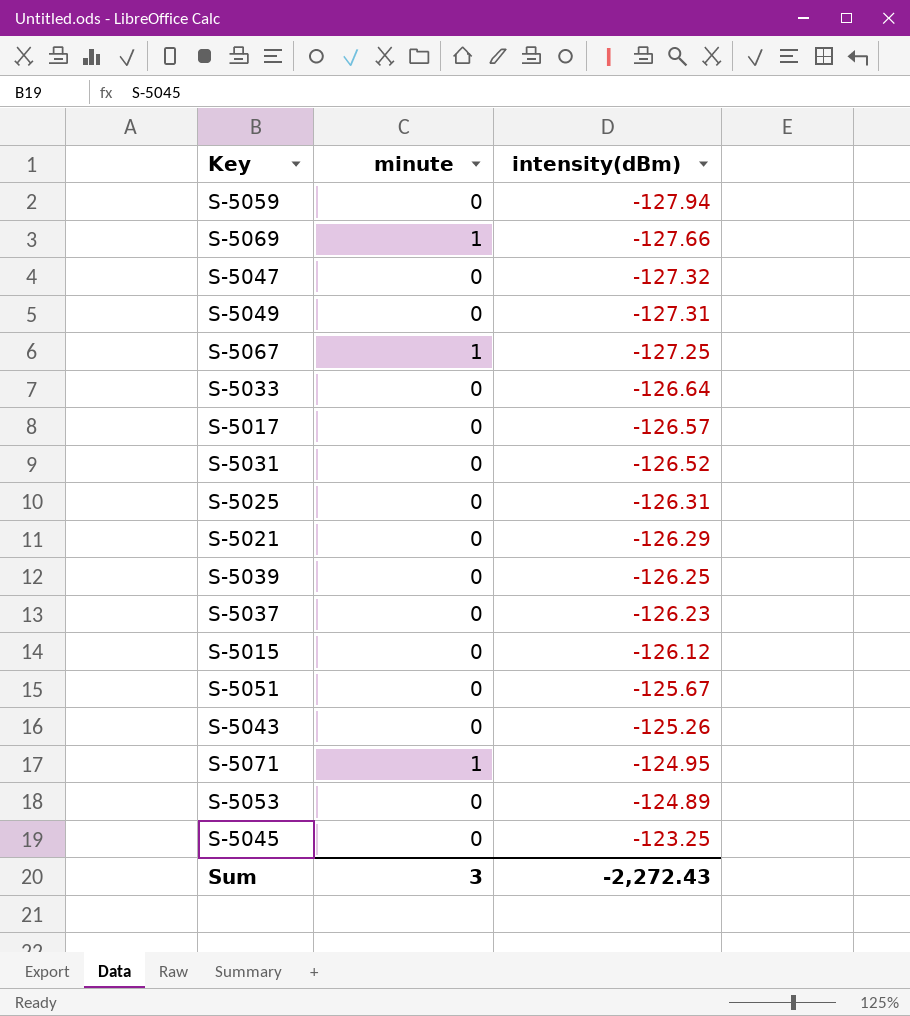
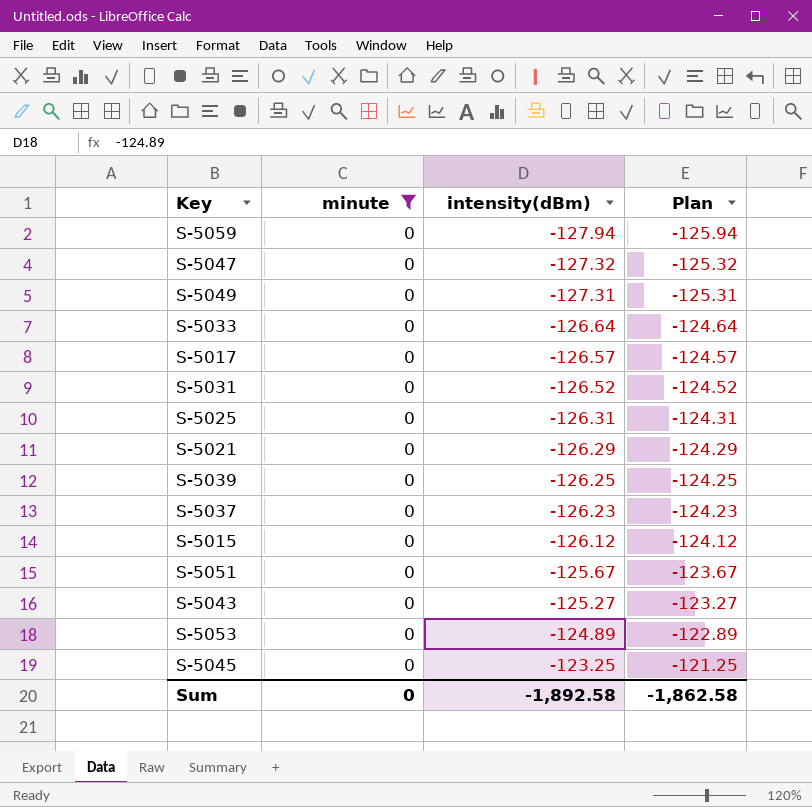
filter: none -> minute = 0
column Plan | formula: none -> [intensity(dBm)] + 2
S-5043 | intensity(dBm): -125.26 -> -125.27
Sum | minute: 3 -> 0
Sum | intensity(dBm): -2,272.43 -> -1,892.58

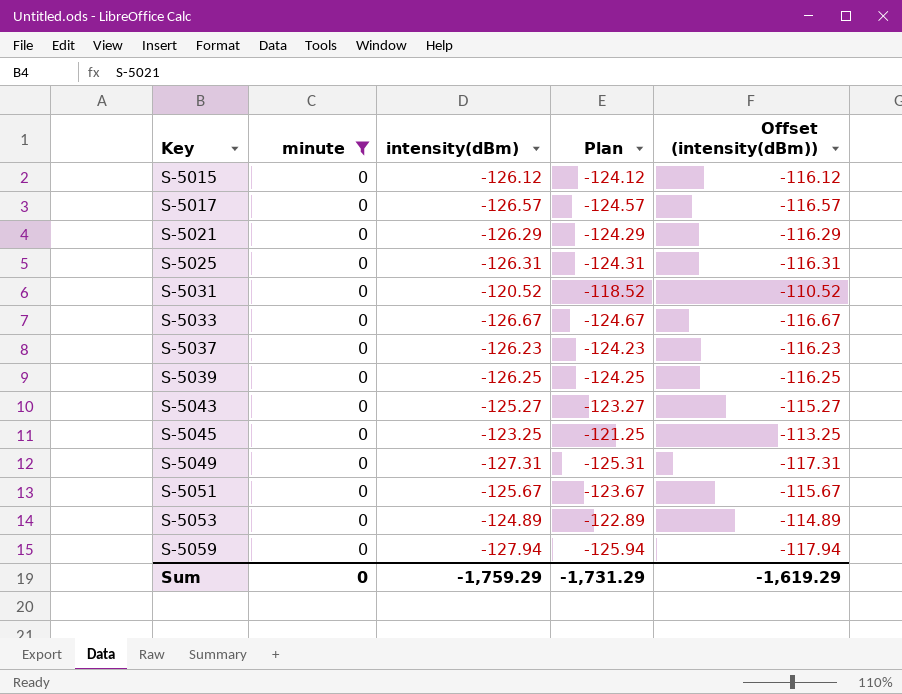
row order: intensity(dBm) ascending -> Key ascending
column Offset (intensity(dBm)) | formula: none -> [intensity(dBm)] + 10
row S-5047: 0 | -127.32 | -125.32 -> none
S-5031 | intensity(dBm): -126.52 -> -120.52
S-5031 | Plan: -124.52 -> -118.52
S-5033 | intensity(dBm): -126.64 -> -126.67
S-5033 | Plan: -124.64 -> -124.67
Sum | intensity(dBm): -1,892.58 -> -1,759.29
Sum | Plan: -1,862.58 -> -1,731.29

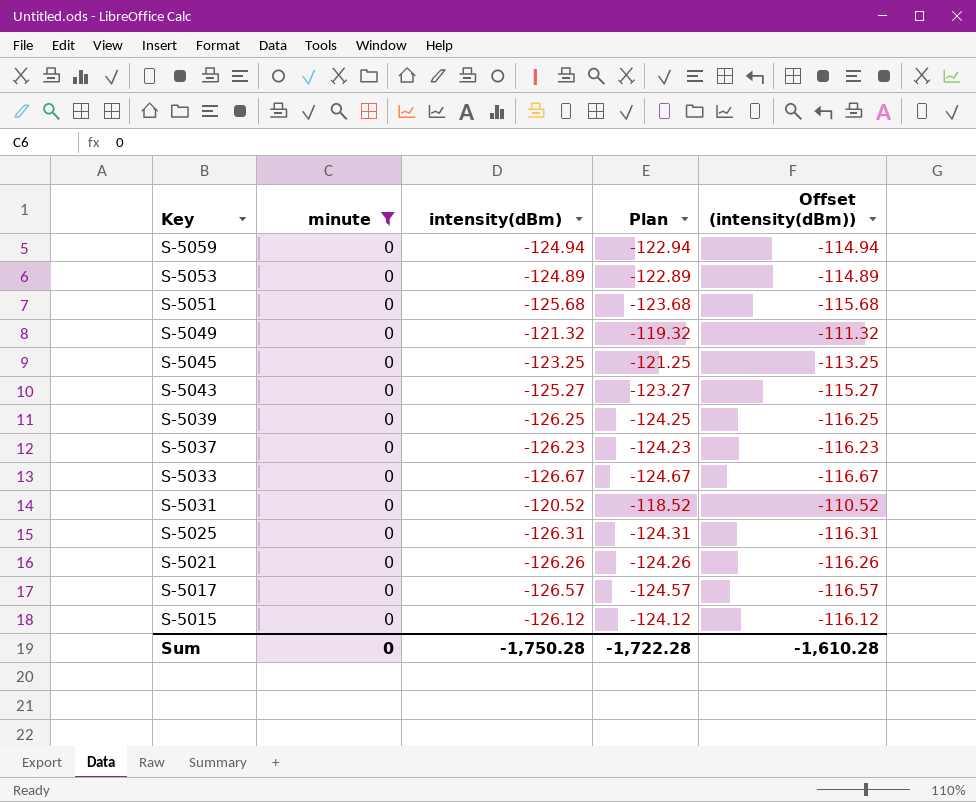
row order: Key ascending -> Key descending
S-5059 | intensity(dBm): -127.94 -> -124.94
S-5059 | Plan: -125.94 -> -122.94
S-5059 | Offset (intensity(dBm)): -117.94 -> -114.94
S-5051 | intensity(dBm): -125.67 -> -125.68
S-5051 | Plan: -123.67 -> -123.68
S-5051 | Offset (intensity(dBm)): -115.67 -> -115.68
S-5049 | intensity(dBm): -127.31 -> -121.32
S-5049 | Plan: -125.31 -> -119.32
S-5049 | Offset (intensity(dBm)): -117.31 -> -111.32
S-5021 | intensity(dBm): -126.29 -> -126.26
S-5021 | Plan: -124.29 -> -124.26
S-5021 | Offset (intensity(dBm)): -116.29 -> -116.26
Sum | intensity(dBm): -1,759.29 -> -1,750.28
Sum | Plan: -1,731.29 -> -1,722.28
Sum | Offset (intensity(dBm)): -1,619.29 -> -1,610.28

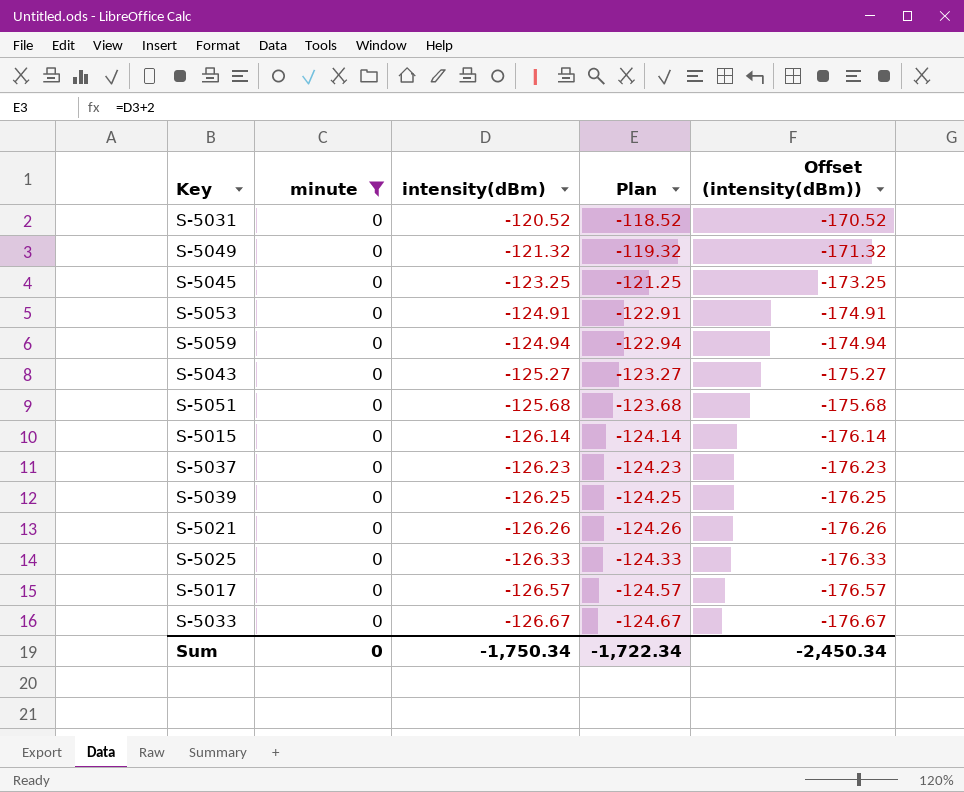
row order: Key descending -> intensity(dBm) descending
column Offset (intensity(dBm)) | formula: [intensity(dBm)] + 10 -> [intensity(dBm)] - 50
S-5053 | intensity(dBm): -124.89 -> -124.91
S-5053 | Plan: -122.89 -> -122.91
S-5015 | intensity(dBm): -126.12 -> -126.14
S-5015 | Plan: -124.12 -> -124.14
S-5025 | intensity(dBm): -126.31 -> -126.33
S-5025 | Plan: -124.31 -> -124.33
Sum | intensity(dBm): -1,750.28 -> -1,750.34
Sum | Plan: -1,722.28 -> -1,722.34
Sum | Offset (intensity(dBm)): -1,610.28 -> -2,450.34

